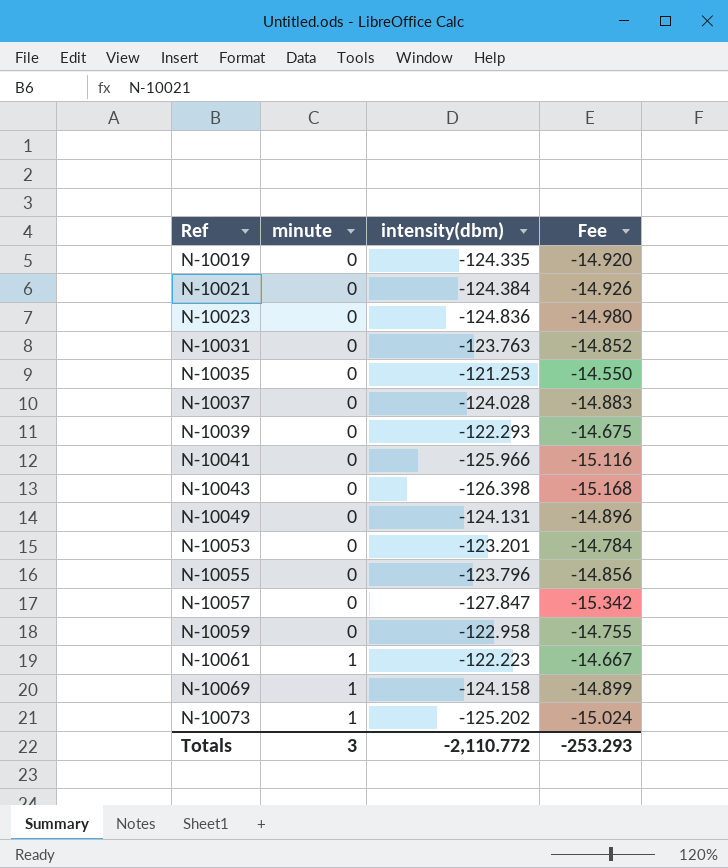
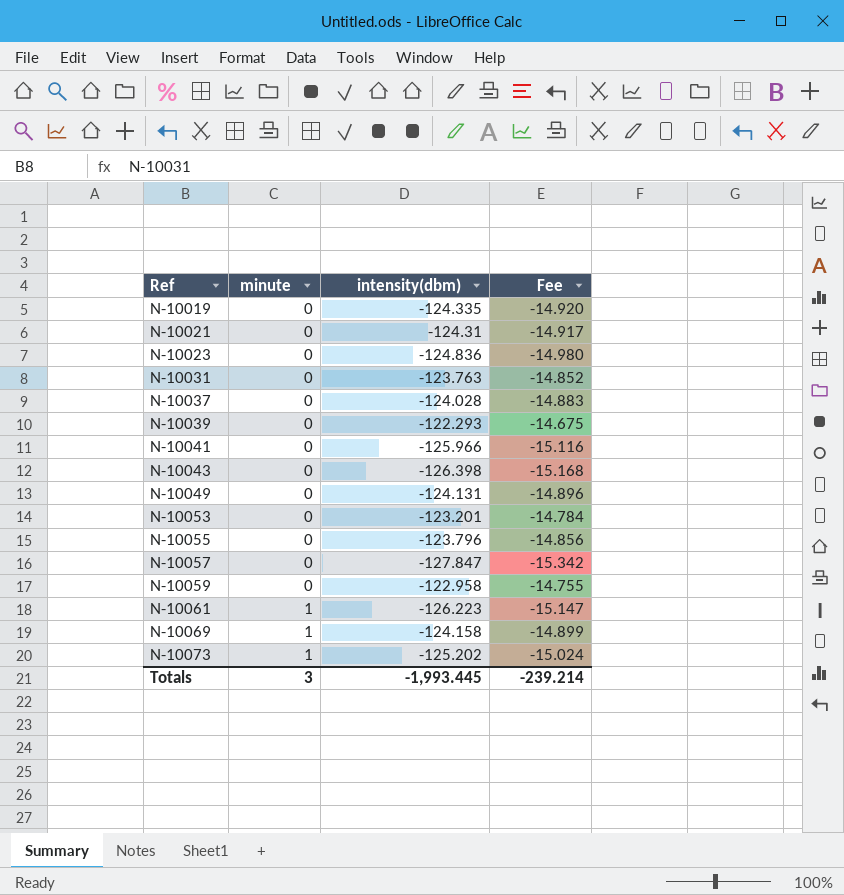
row N-10035: 0 | -121.253 | -14.550 -> none
N-10021 | intensity(dbm): -124.384 -> -124.31
N-10021 | Fee: -14.926 -> -14.917
N-10061 | intensity(dbm): -122.223 -> -126.223
N-10061 | Fee: -14.667 -> -15.147
Totals | intensity(dbm): -2,110.772 -> -1,993.445
Totals | Fee: -253.293 -> -239.214

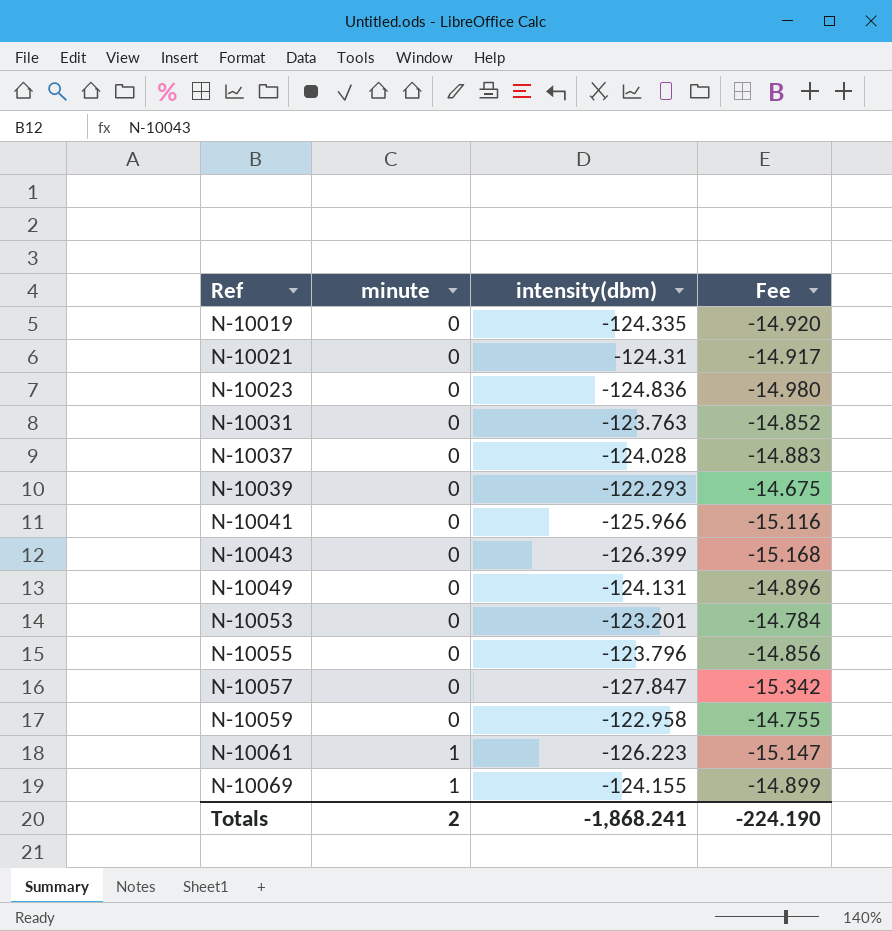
row N-10073: 1 | -125.202 | -15.024 -> none
N-10043 | intensity(dbm): -126.398 -> -126.399
N-10069 | intensity(dbm): -124.158 -> -124.155
Totals | minute: 3 -> 2
Totals | intensity(dbm): -1,993.445 -> -1,868.241
Totals | Fee: -239.214 -> -224.190

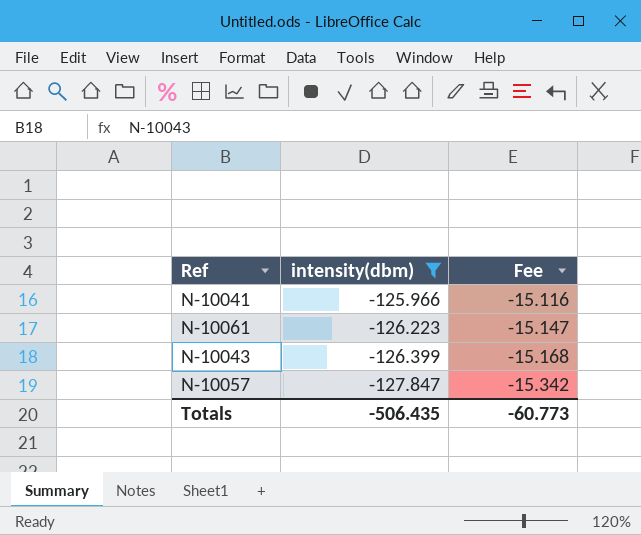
filter: none -> intensity(dbm) <= -125.966
row order: Ref ascending -> intensity(dbm) descending
column minute | position: 2 -> none
Totals | intensity(dbm): -1,868.241 -> -506.435
Totals | Fee: -224.190 -> -60.773

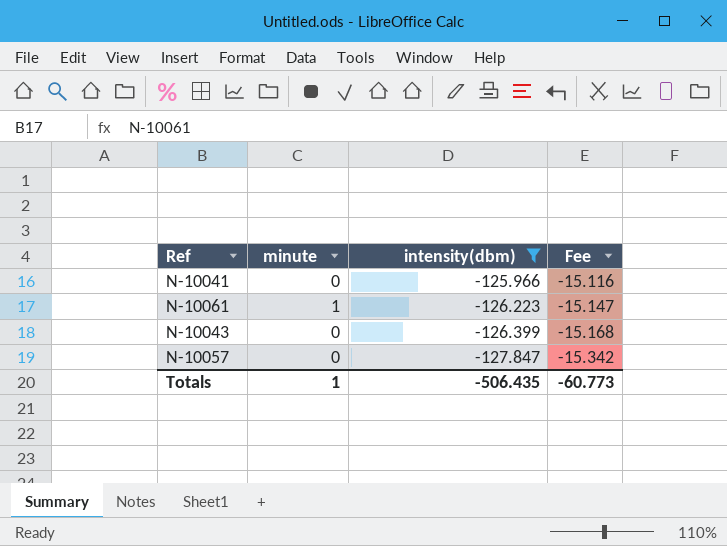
column minute | position: none -> 2

